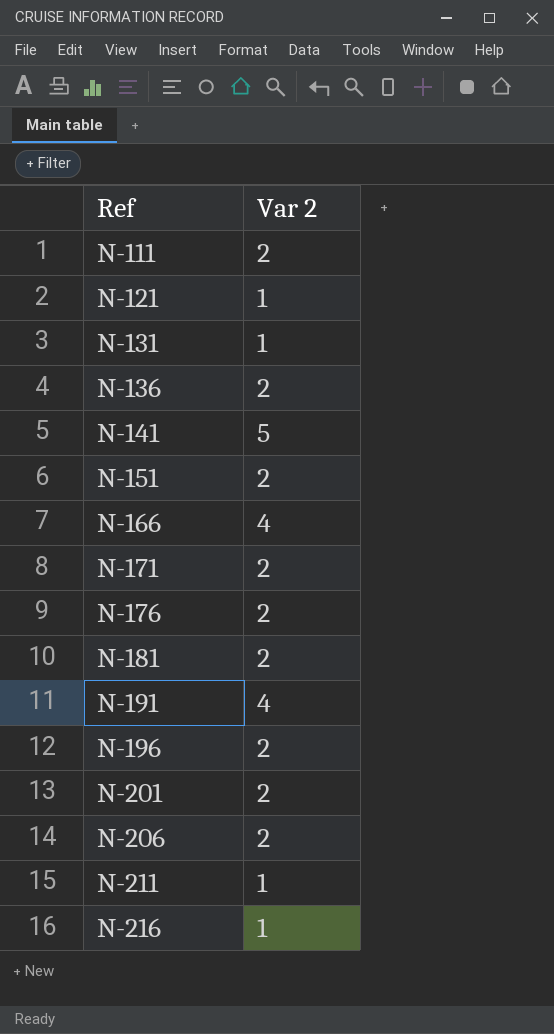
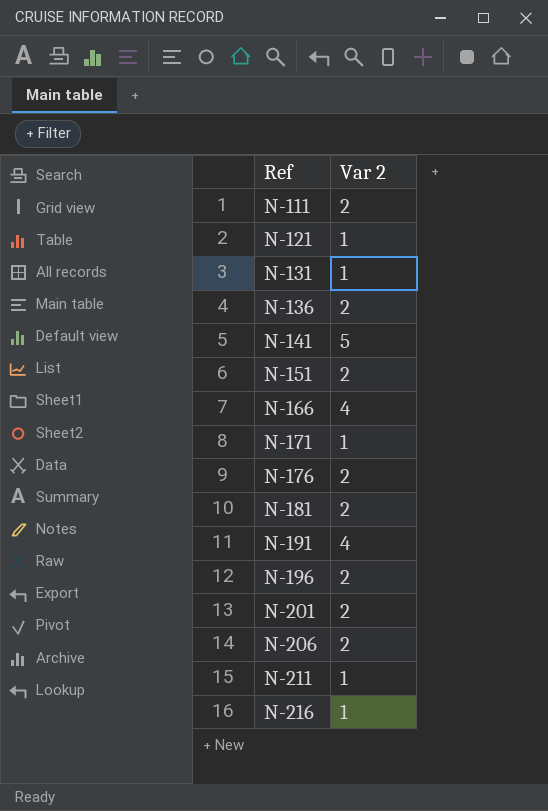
N-171 | Var 2: 2 -> 1

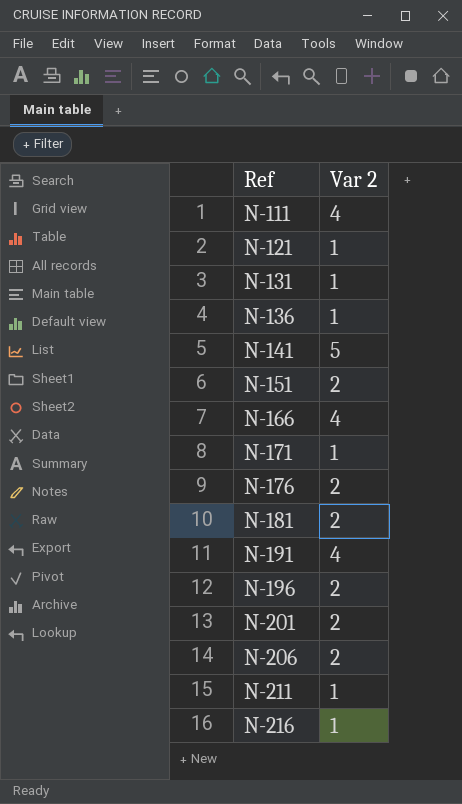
N-111 | Var 2: 2 -> 4
N-136 | Var 2: 2 -> 1

